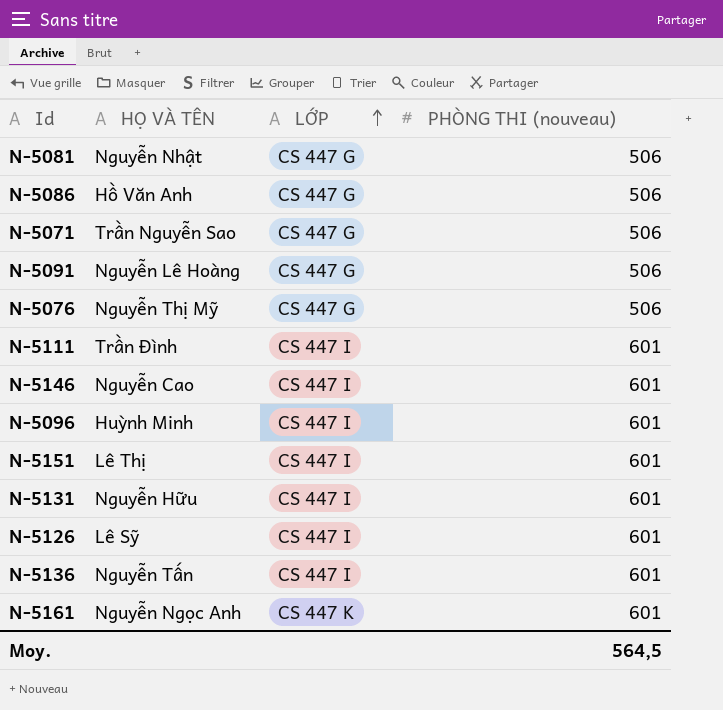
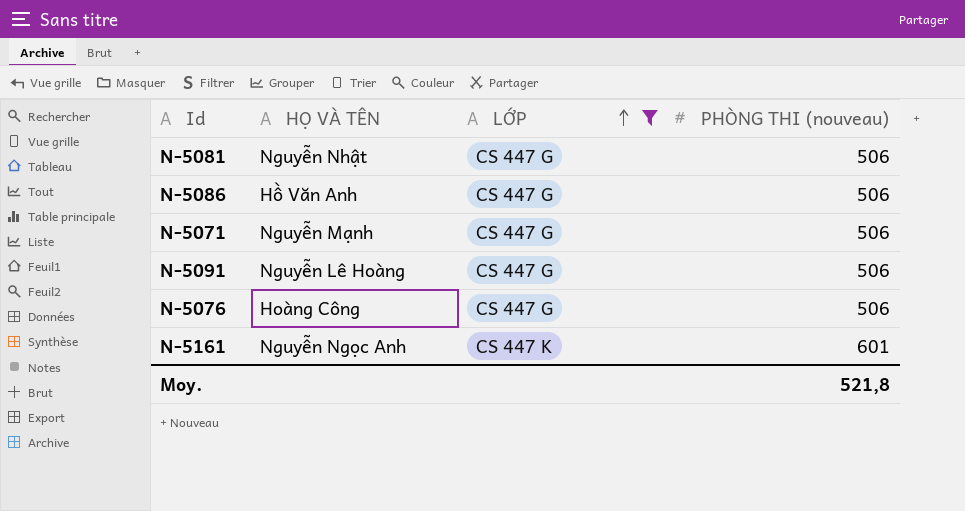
filter: none -> LỚP != CS 447 I
N-5071 | HỌ VÀ TÊN: Trần Nguyễn Sao -> Nguyễn Mạnh
N-5076 | HỌ VÀ TÊN: Nguyễn Thị Mỹ -> Hoàng Công
Moy. | PHÒNG THI (nouveau): 564,5 -> 521,8

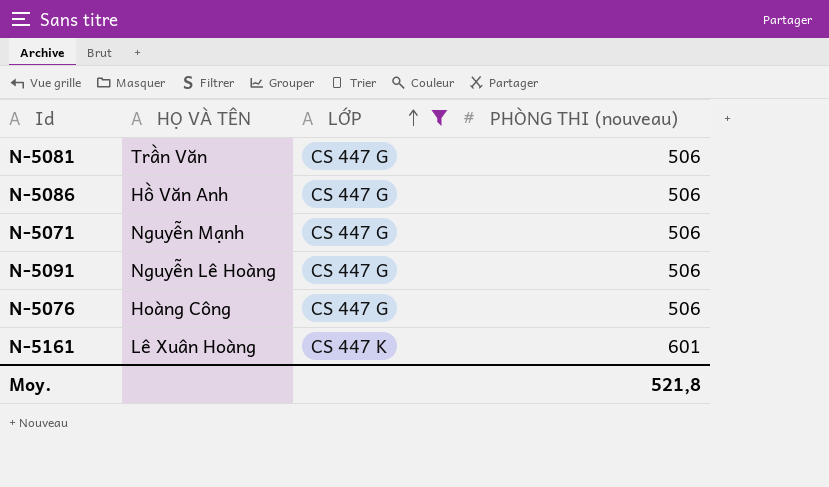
N-5081 | HỌ VÀ TÊN: Nguyễn Nhật -> Trần Văn
N-5161 | HỌ VÀ TÊN: Nguyễn Ngọc Anh -> Lê Xuân Hoàng

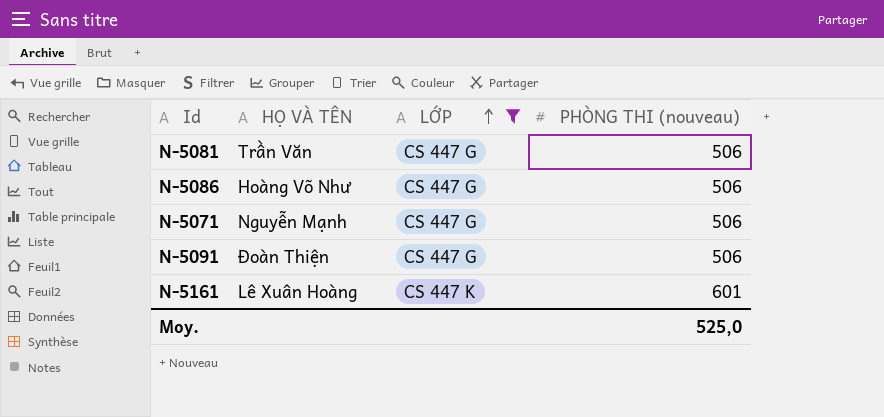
row N-5076: Hoàng Công | CS 447 G | 506 -> none
N-5086 | HỌ VÀ TÊN: Hồ Văn Anh -> Hoàng Võ Như
N-5091 | HỌ VÀ TÊN: Nguyễn Lê Hoàng -> Đoàn Thiện
Moy. | PHÒNG THI (nouveau): 521,8 -> 525,0

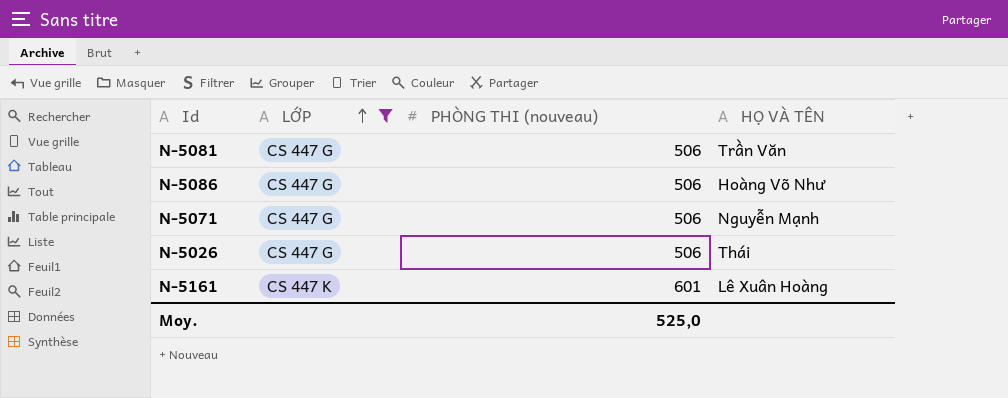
column HỌ VÀ TÊN | position: 2 -> 4
row N-5091: Đoàn Thiện | CS 447 G | 506 -> none
row N-5026: none -> CS 447 G | 506 | Thái

